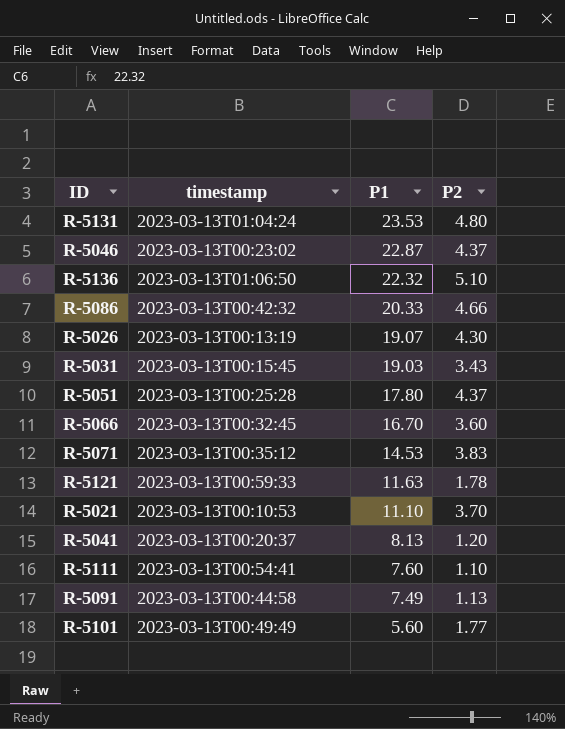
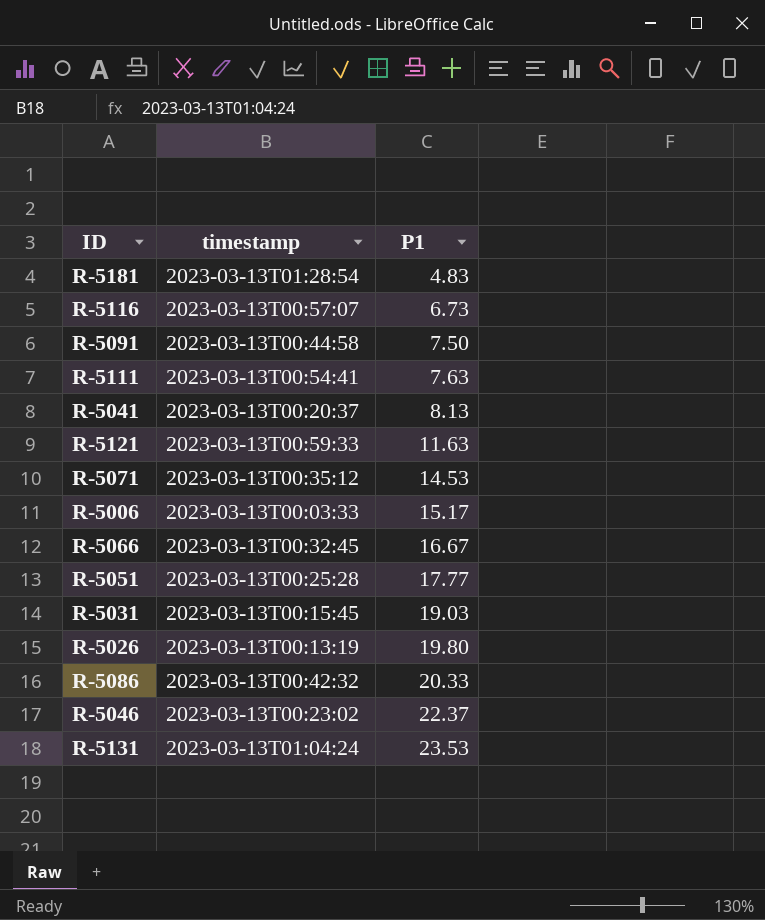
row order: P1 descending -> P1 ascending
column P2 | position: 4 -> none
row R-5136: 2023-03-13T01:06:50 | 22.32 | 5.10 -> none
row R-5021: 2023-03-13T00:10:53 | 11.10 | 3.70 -> none
row R-5101: 2023-03-13T00:49:49 | 5.60 | 1.77 -> none
row R-5181: none -> 2023-03-13T01:28:54 | 4.83
row R-5116: none -> 2023-03-13T00:57:07 | 6.73
R-5091 | P1: 7.49 -> 7.50
R-5111 | P1: 7.60 -> 7.63
row R-5006: none -> 2023-03-13T00:03:33 | 15.17
R-5066 | P1: 16.70 -> 16.67
R-5051 | P1: 17.80 -> 17.77
R-5026 | P1: 19.07 -> 19.80
R-5046 | P1: 22.87 -> 22.37

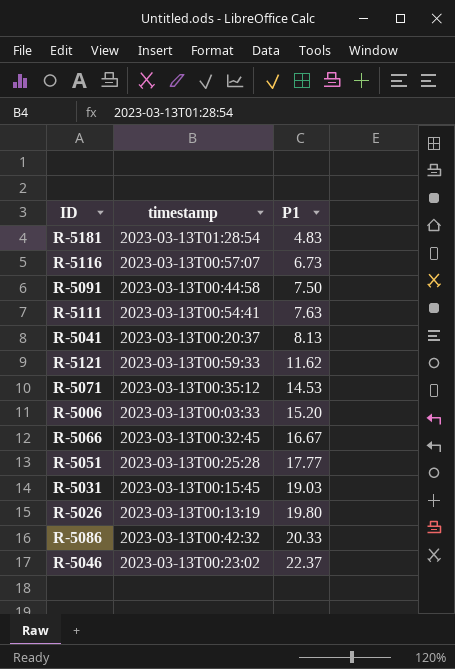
row R-5131: 2023-03-13T01:04:24 | 23.53 -> none
R-5121 | P1: 11.63 -> 11.62
R-5006 | P1: 15.17 -> 15.20

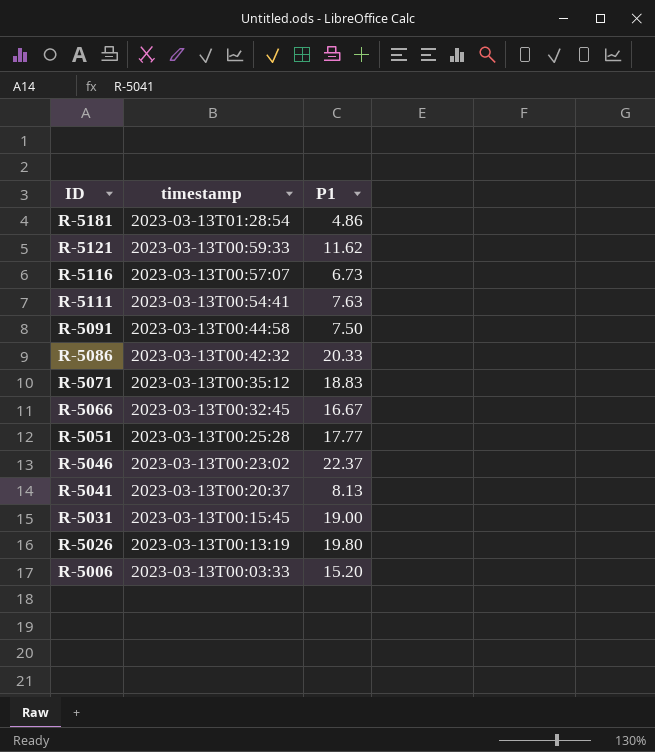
row order: P1 ascending -> ID descending
R-5181 | P1: 4.83 -> 4.86
R-5071 | P1: 14.53 -> 18.83
R-5031 | P1: 19.03 -> 19.00

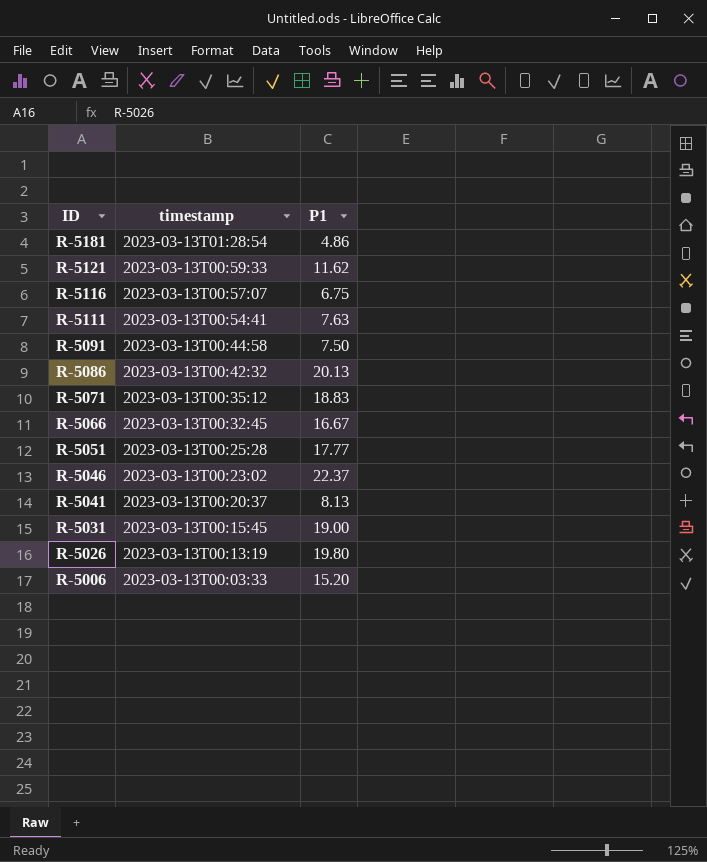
R-5116 | P1: 6.73 -> 6.75
R-5086 | P1: 20.33 -> 20.13

